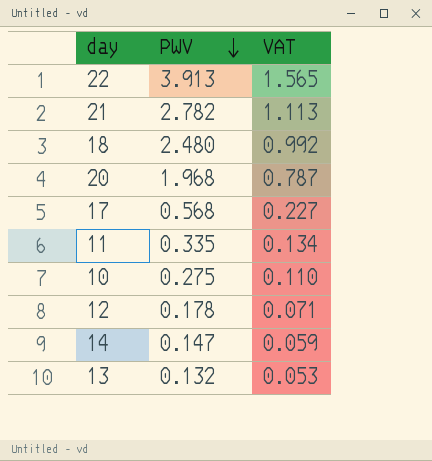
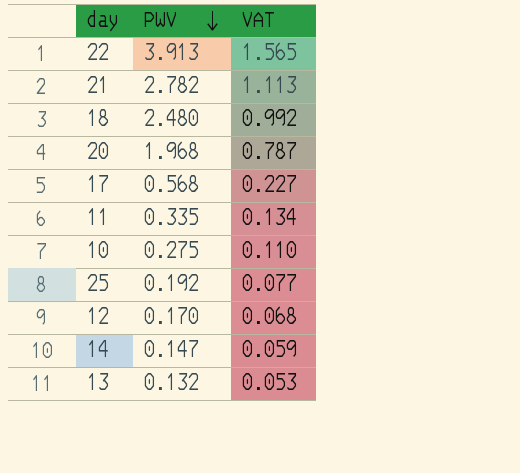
row 25: none -> 0.192 | 0.077
12 | PWV: 0.178 -> 0.170
12 | VAT: 0.071 -> 0.068

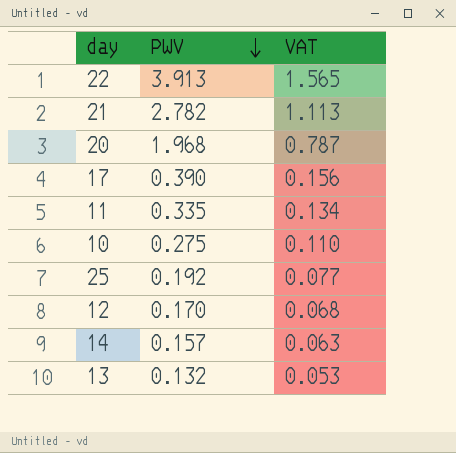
row 18: 2.480 | 0.992 -> none
17 | PWV: 0.568 -> 0.390
17 | VAT: 0.227 -> 0.156
14 | PWV: 0.147 -> 0.157
14 | VAT: 0.059 -> 0.063

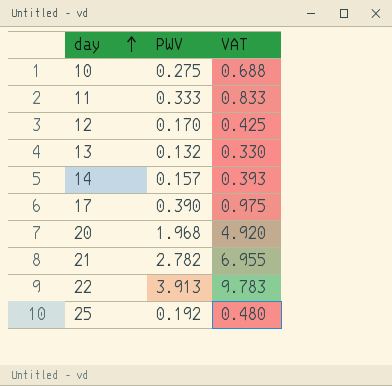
row order: PWV descending -> day ascending
column VAT | formula: [PWV] * 0.4 -> [PWV] * 2.5
11 | PWV: 0.335 -> 0.333

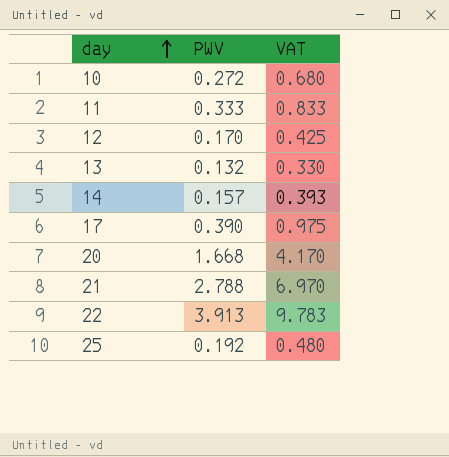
10 | PWV: 0.275 -> 0.272
10 | VAT: 0.688 -> 0.680
20 | PWV: 1.968 -> 1.668
20 | VAT: 4.920 -> 4.170
21 | PWV: 2.782 -> 2.788
21 | VAT: 6.955 -> 6.970

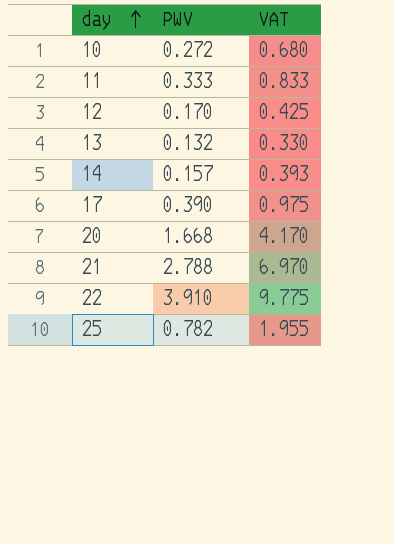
22 | PWV: 3.913 -> 3.910
22 | VAT: 9.783 -> 9.775
25 | PWV: 0.192 -> 0.782
25 | VAT: 0.480 -> 1.955

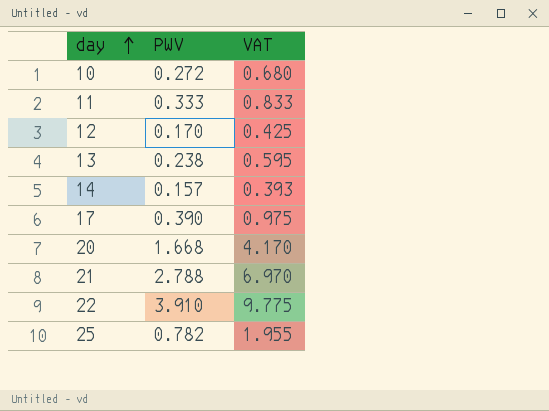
13 | PWV: 0.132 -> 0.238
13 | VAT: 0.330 -> 0.595

